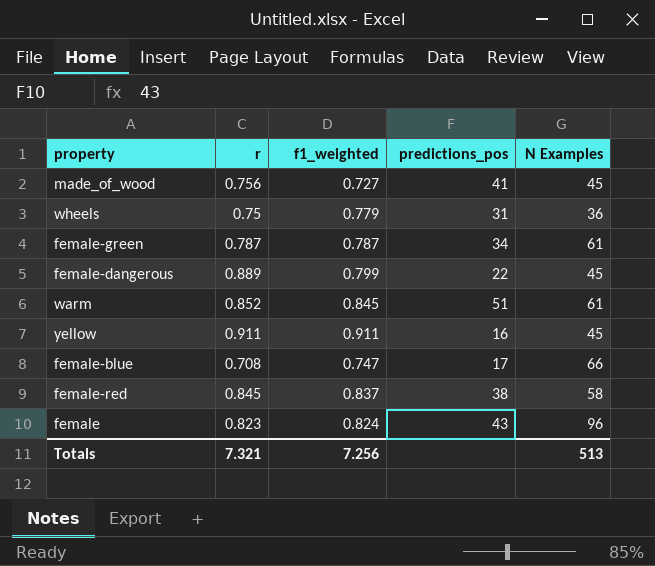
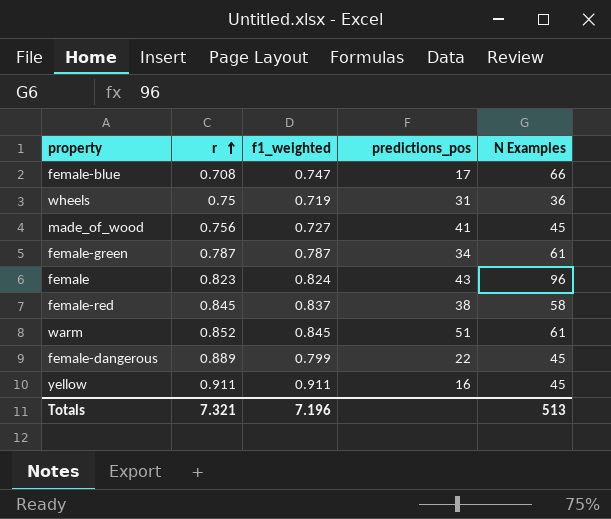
row order: none -> r ascending
wheels | f1_weighted: 0.779 -> 0.719
Totals | f1_weighted: 7.256 -> 7.196

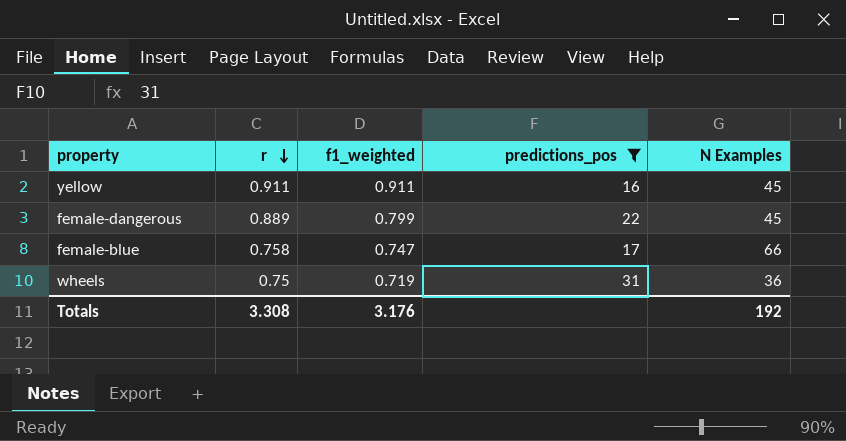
filter: none -> predictions_pos <= 31
row order: r ascending -> r descending
female-blue | r: 0.708 -> 0.758
Totals | r: 7.321 -> 3.308
Totals | f1_weighted: 7.196 -> 3.176
Totals | N Examples: 513 -> 192

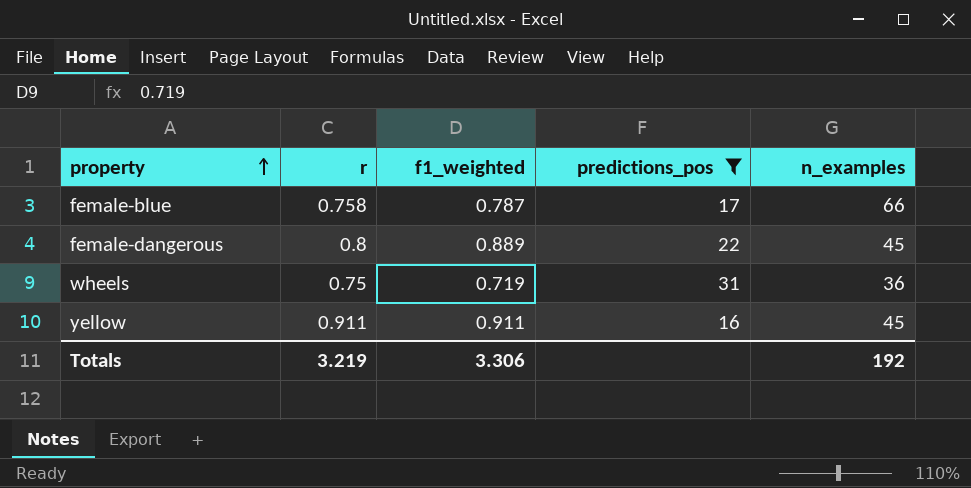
row order: r descending -> property ascending
column name: N Examples -> n_examples
female-blue | f1_weighted: 0.747 -> 0.787
female-dangerous | r: 0.889 -> 0.8
female-dangerous | f1_weighted: 0.799 -> 0.889
Totals | r: 3.308 -> 3.219
Totals | f1_weighted: 3.176 -> 3.306

